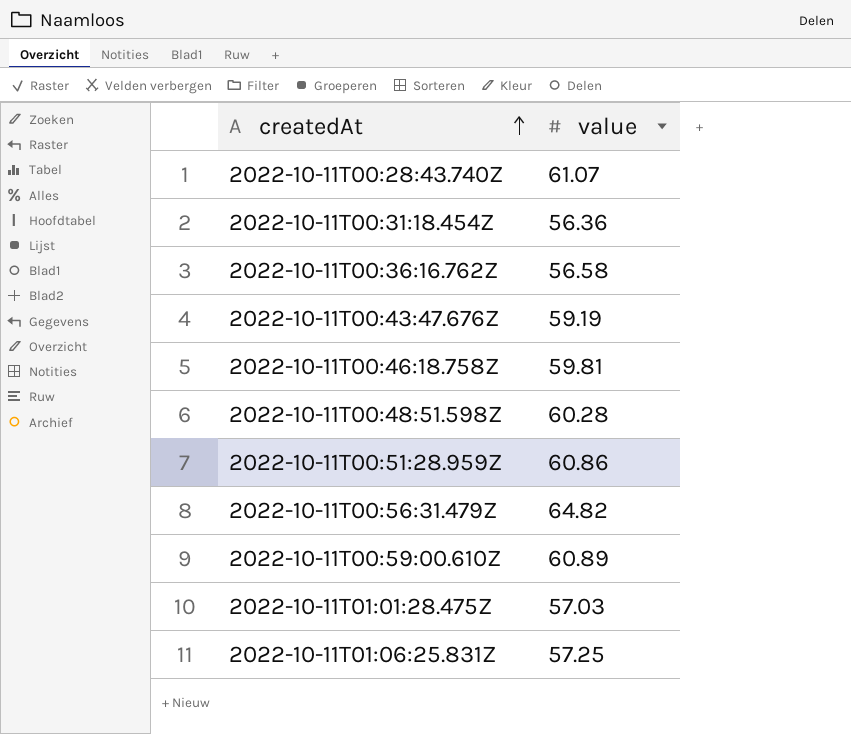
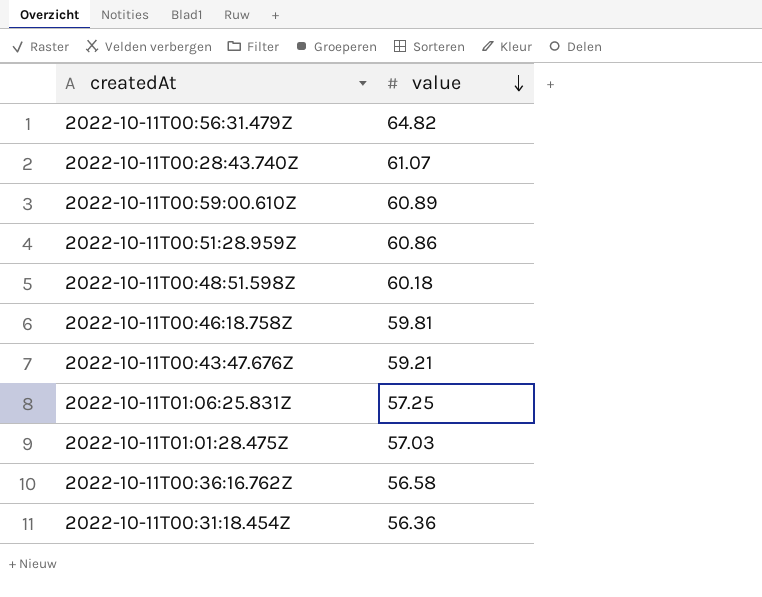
row order: createdAt ascending -> value descending
2022-10-11T00:48:51.598Z | value: 60.28 -> 60.18
2022-10-11T00:43:47.676Z | value: 59.19 -> 59.21

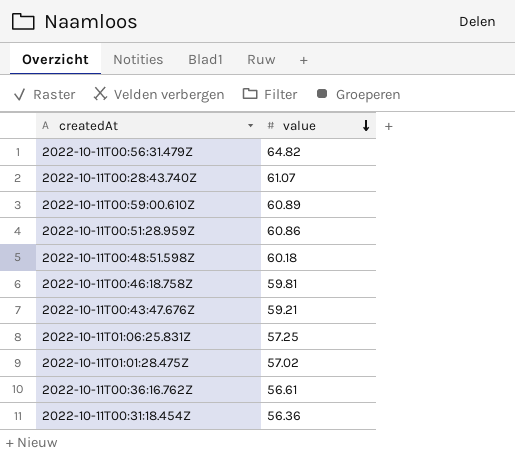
2022-10-11T01:01:28.475Z | value: 57.03 -> 57.02
2022-10-11T00:36:16.762Z | value: 56.58 -> 56.61

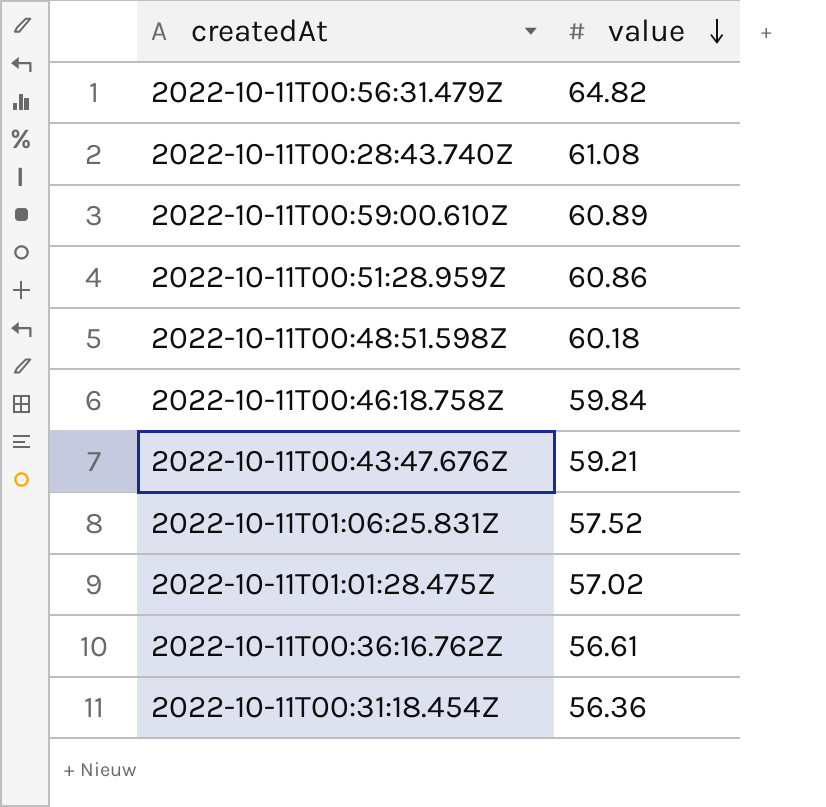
2022-10-11T00:28:43.740Z | value: 61.07 -> 61.08
2022-10-11T00:46:18.758Z | value: 59.81 -> 59.84
2022-10-11T01:06:25.831Z | value: 57.25 -> 57.52

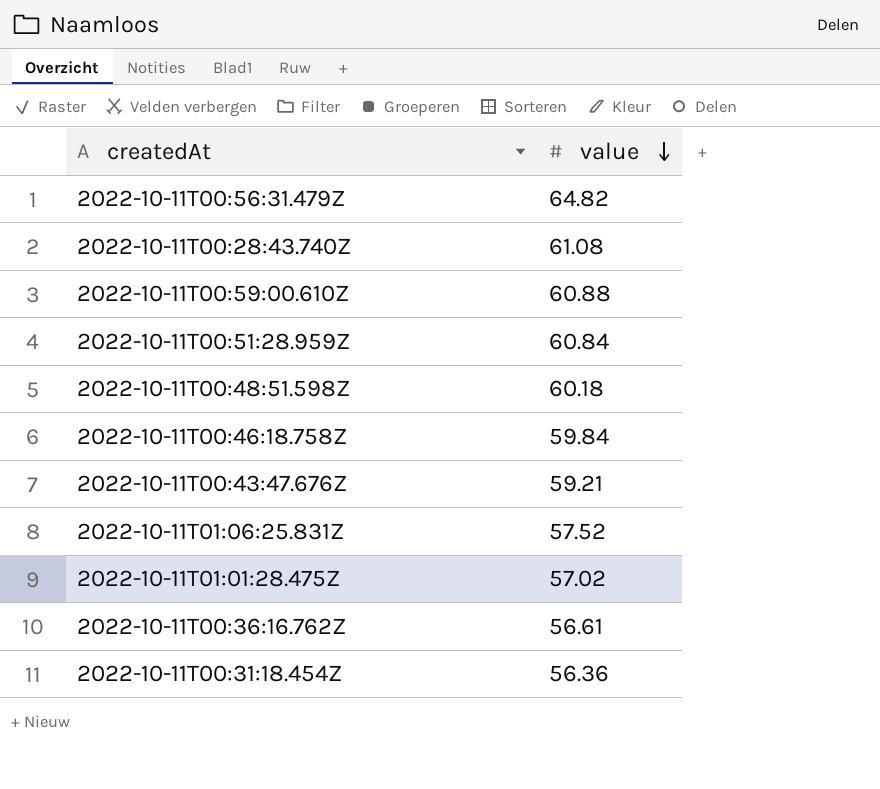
2022-10-11T00:59:00.610Z | value: 60.89 -> 60.88
2022-10-11T00:51:28.959Z | value: 60.86 -> 60.84

